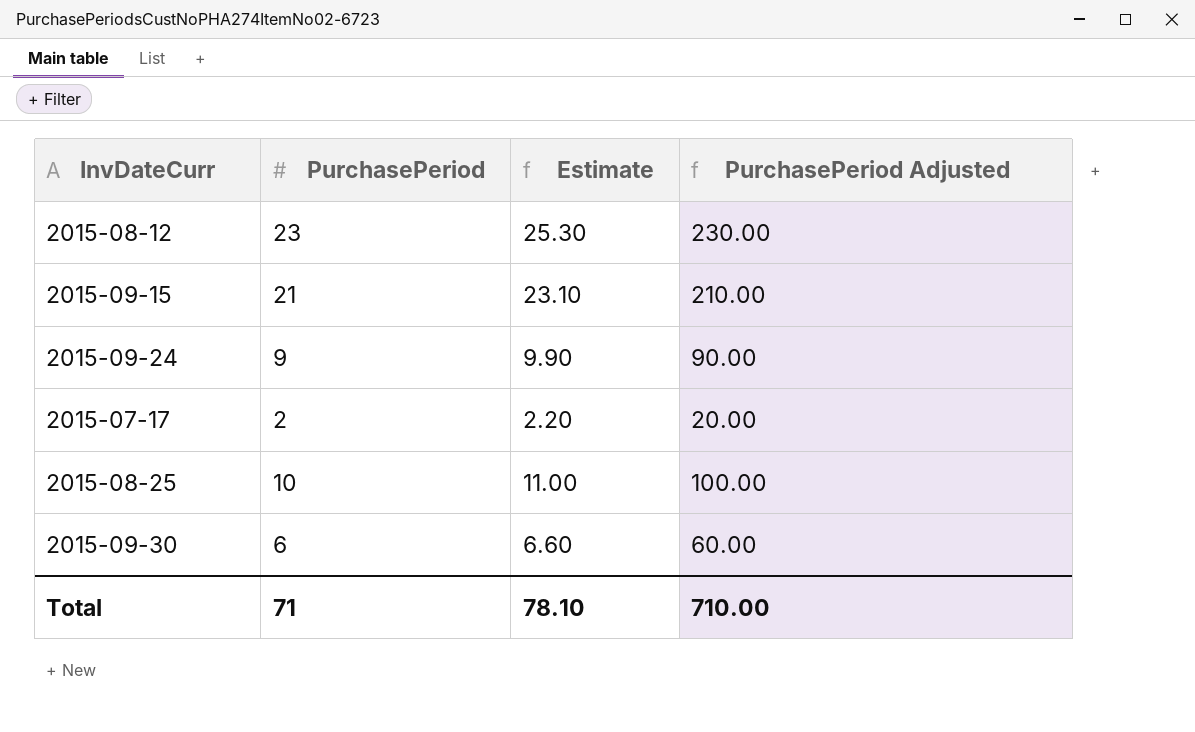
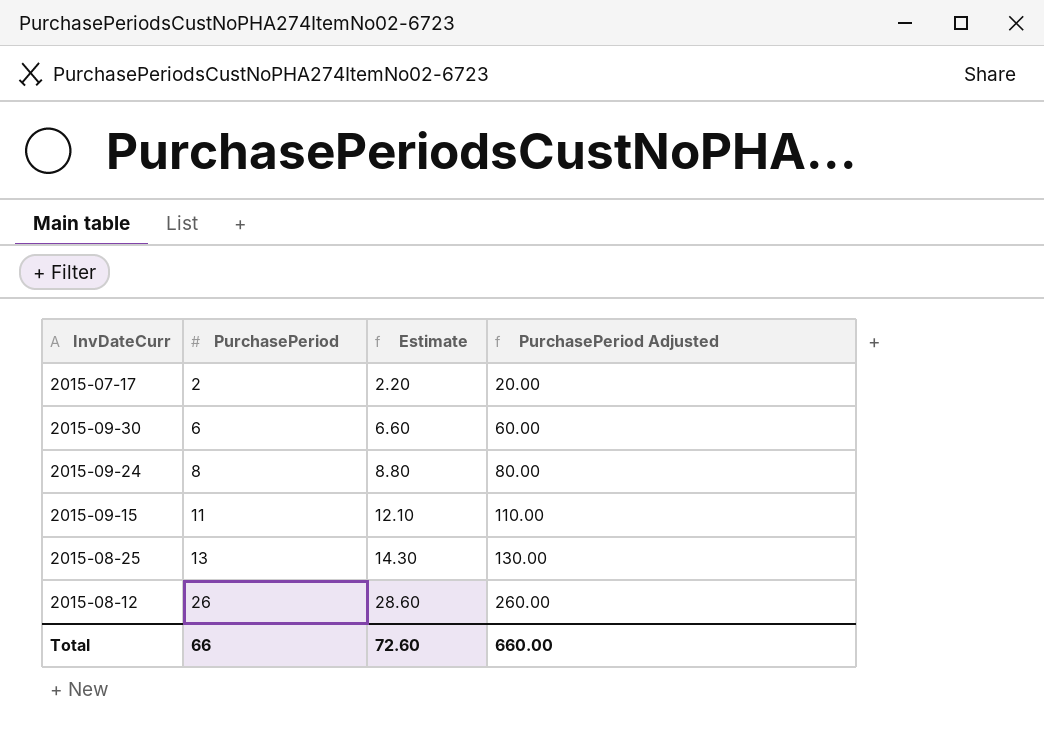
row order: none -> PurchasePeriod ascending
2015-09-24 | PurchasePeriod: 9 -> 8
2015-09-24 | Estimate: 9.90 -> 8.80
2015-09-24 | PurchasePeriod Adjusted: 90.00 -> 80.00
2015-09-15 | PurchasePeriod: 21 -> 11
2015-09-15 | Estimate: 23.10 -> 12.10
2015-09-15 | PurchasePeriod Adjusted: 210.00 -> 110.00
2015-08-25 | PurchasePeriod: 10 -> 13
2015-08-25 | Estimate: 11.00 -> 14.30
2015-08-25 | PurchasePeriod Adjusted: 100.00 -> 130.00
2015-08-12 | PurchasePeriod: 23 -> 26
2015-08-12 | Estimate: 25.30 -> 28.60
2015-08-12 | PurchasePeriod Adjusted: 230.00 -> 260.00
Total | PurchasePeriod: 71 -> 66
Total | Estimate: 78.10 -> 72.60
Total | PurchasePeriod Adjusted: 710.00 -> 660.00

